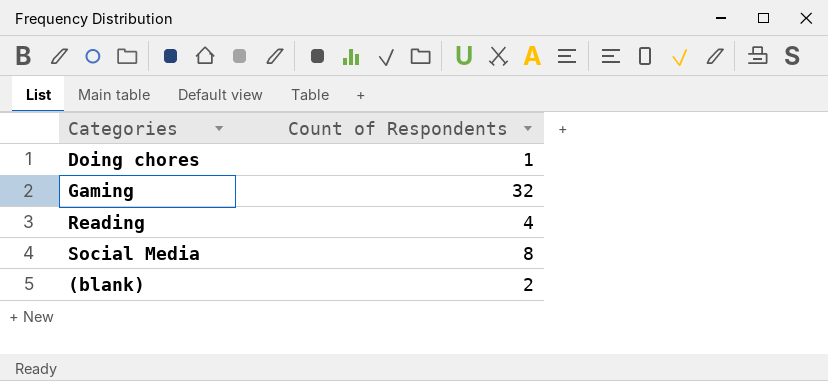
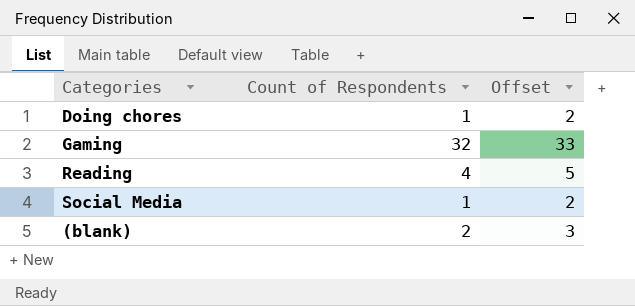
column Offset | formula: none -> [Count of Respondents] + 1
Social Media | Count of Respondents: 8 -> 1

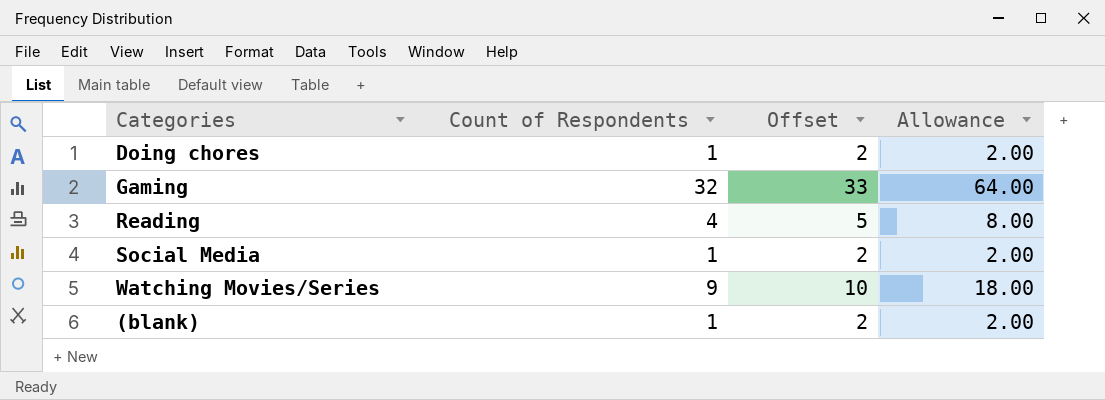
column Allowance | formula: none -> [Count of Respondents] * 2
row Watching Movies/Series: none -> 9 | 10 | 18.00
(blank) | Count of Respondents: 2 -> 1
(blank) | Offset: 3 -> 2

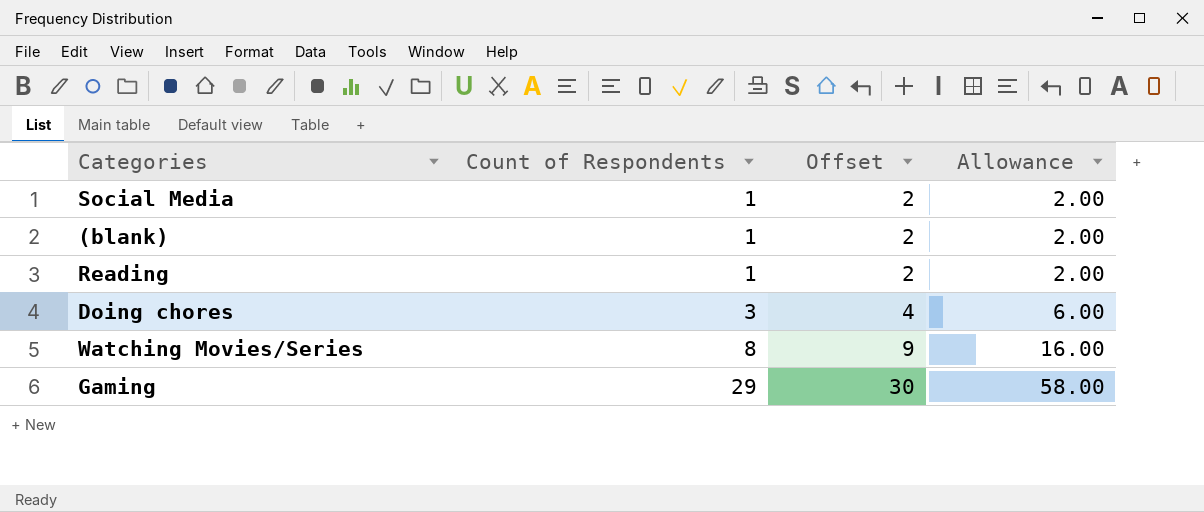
row order: none -> Count of Respondents ascending
Reading | Count of Respondents: 4 -> 1
Reading | Offset: 5 -> 2
Reading | Allowance: 8.00 -> 2.00
Doing chores | Count of Respondents: 1 -> 3
Doing chores | Offset: 2 -> 4
Doing chores | Allowance: 2.00 -> 6.00
Watching Movies/Series | Count of Respondents: 9 -> 8
Watching Movies/Series | Offset: 10 -> 9
Watching Movies/Series | Allowance: 18.00 -> 16.00
Gaming | Count of Respondents: 32 -> 29
Gaming | Offset: 33 -> 30
Gaming | Allowance: 64.00 -> 58.00

